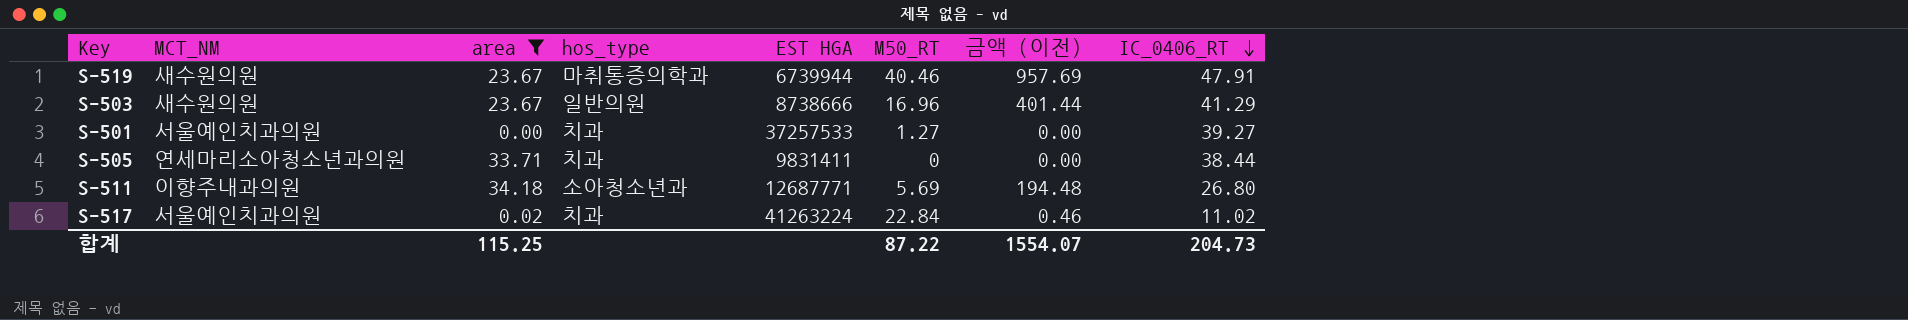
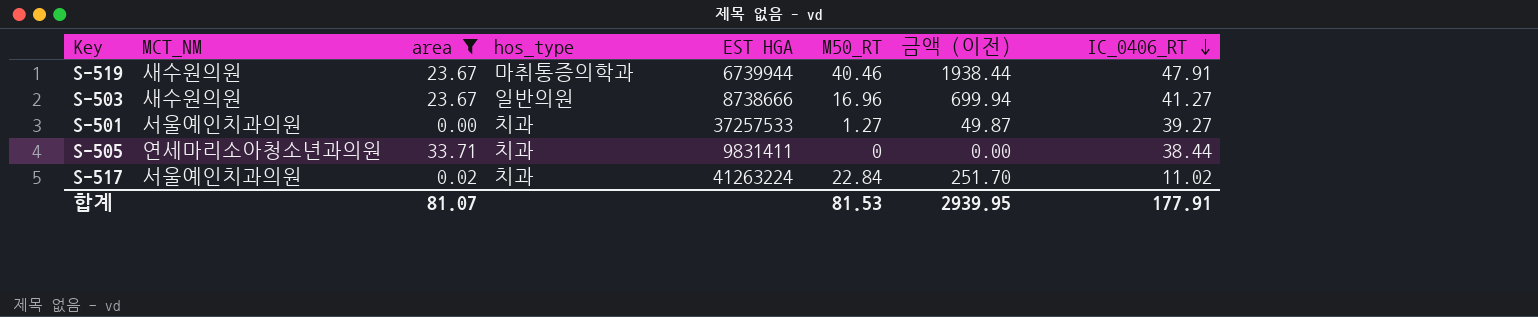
column 금액 (이전) | formula: [area] * [M50_RT] -> [M50_RT] * [IC_0406_RT]
row S-511: 이향주내과의원 | 34.18 | 소아청소년과 | 12687771 | 5.69 | 194.48 | 26.80 -> none
S-503 | IC_0406_RT: 41.29 -> 41.27
합계 | area: 115.25 -> 81.07
합계 | M50_RT: 87.22 -> 81.53
합계 | 금액 (이전): 1554.07 -> 2939.95
합계 | IC_0406_RT: 204.73 -> 177.91

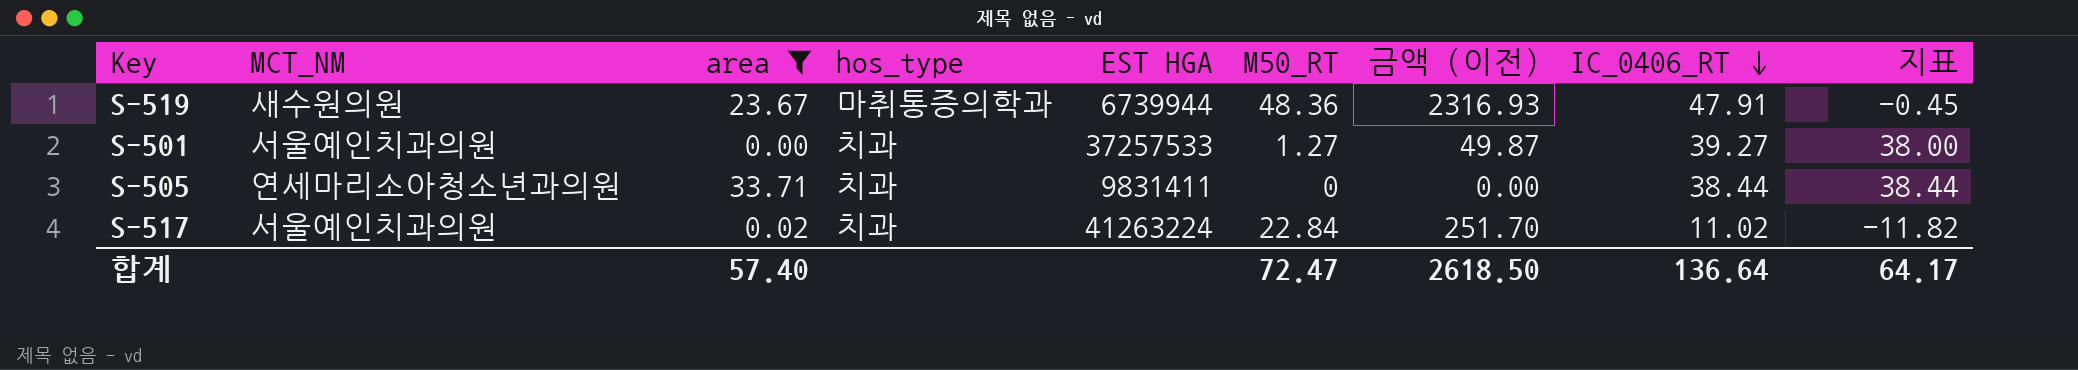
column 지표 | formula: none -> [IC_0406_RT] - [M50_RT]
row S-503: 새수원의원 | 23.67 | 일반의원 | 8738666 | 16.96 | 699.94 | 41.27 -> none
S-519 | M50_RT: 40.46 -> 48.36
S-519 | 금액 (이전): 1938.44 -> 2316.93
합계 | area: 81.07 -> 57.40
합계 | M50_RT: 81.53 -> 72.47
합계 | 금액 (이전): 2939.95 -> 2618.50
합계 | IC_0406_RT: 177.91 -> 136.64

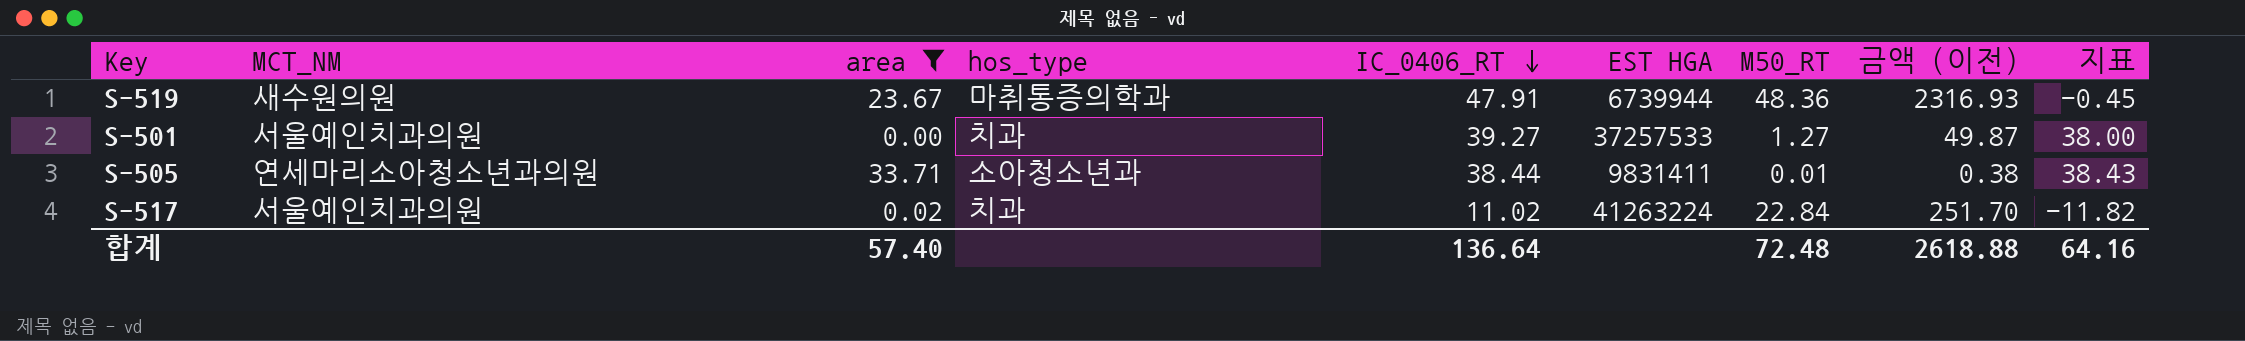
column IC_0406_RT | position: 8 -> 5
S-505 | hos_type: 치과 -> 소아청소년과
S-505 | M50_RT: 0 -> 0.01
S-505 | 금액 (이전): 0.00 -> 0.38
S-505 | 지표: 38.44 -> 38.43
합계 | M50_RT: 72.47 -> 72.48
합계 | 금액 (이전): 2618.50 -> 2618.88
합계 | 지표: 64.17 -> 64.16

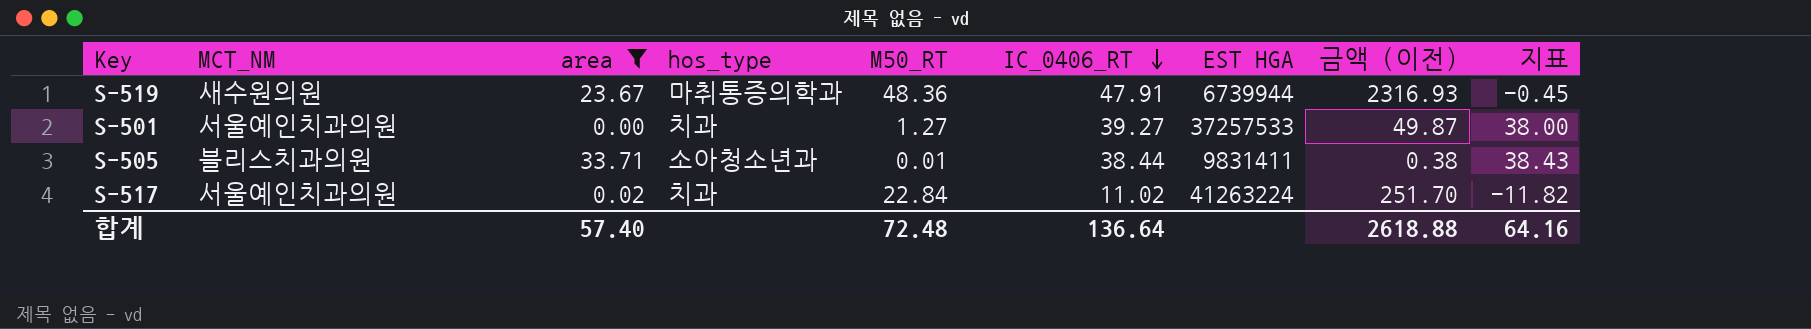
column M50_RT | position: 7 -> 5
S-505 | MCT_NM: 연세마리소아청소년과의원 -> 블리스치과의원

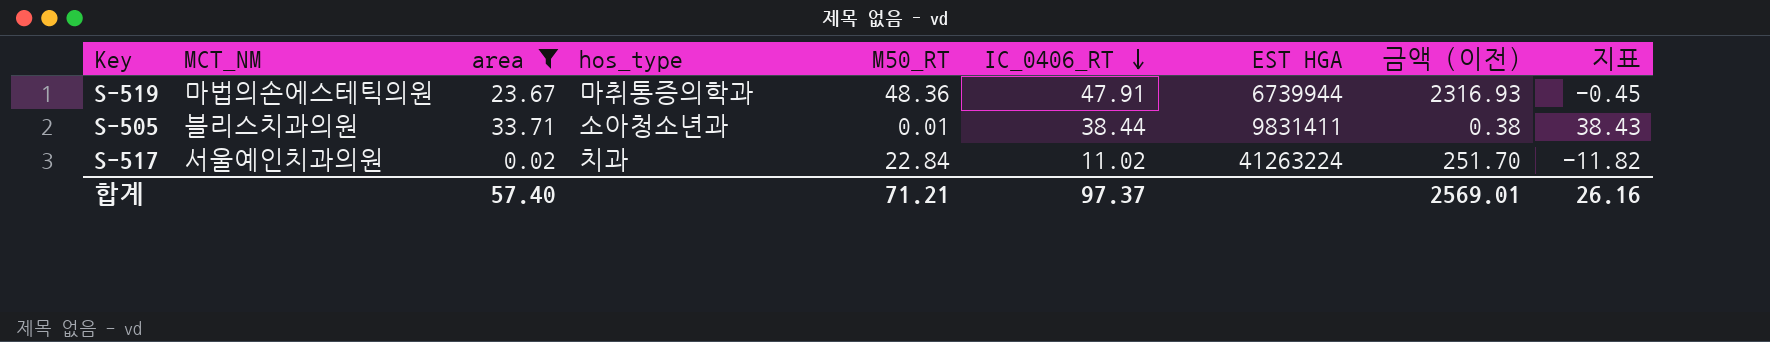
row S-501: 서울예인치과의원 | 0.00 | 치과 | 1.27 | 39.27 | 37257533 | 49.87 | 38.00 -> none
S-519 | MCT_NM: 새수원의원 -> 마법의손에스테틱의원
합계 | M50_RT: 72.48 -> 71.21
합계 | IC_0406_RT: 136.64 -> 97.37
합계 | 금액 (이전): 2618.88 -> 2569.01
합계 | 지표: 64.16 -> 26.16

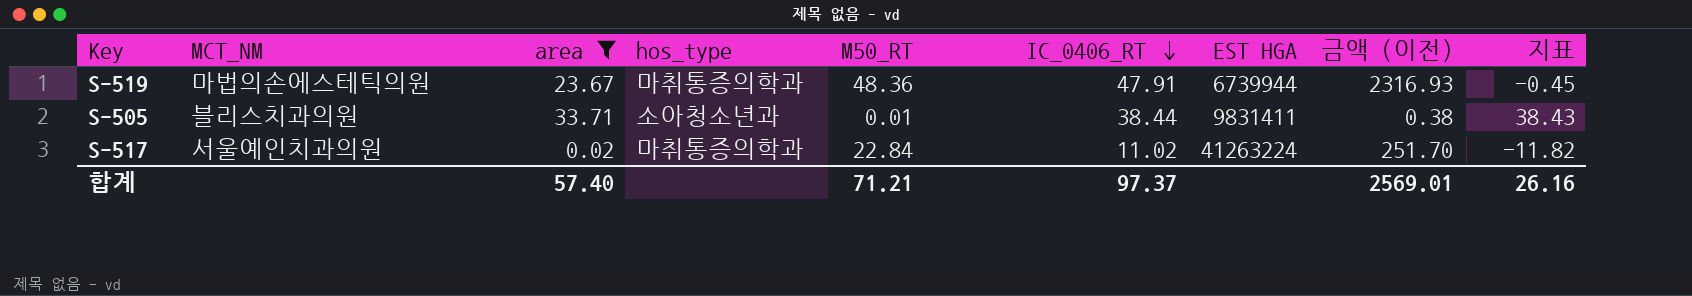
S-517 | hos_type: 치과 -> 마취통증의학과

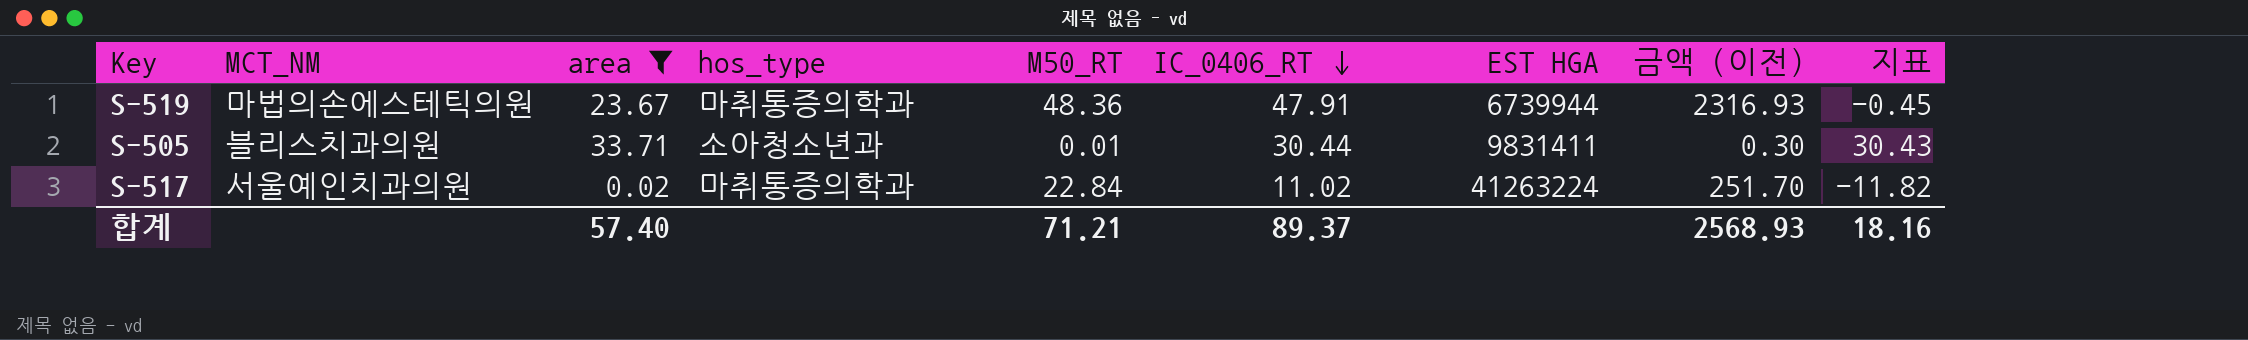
S-505 | IC_0406_RT: 38.44 -> 30.44
S-505 | 금액 (이전): 0.38 -> 0.30
S-505 | 지표: 38.43 -> 30.43
합계 | IC_0406_RT: 97.37 -> 89.37
합계 | 금액 (이전): 2569.01 -> 2568.93
합계 | 지표: 26.16 -> 18.16

